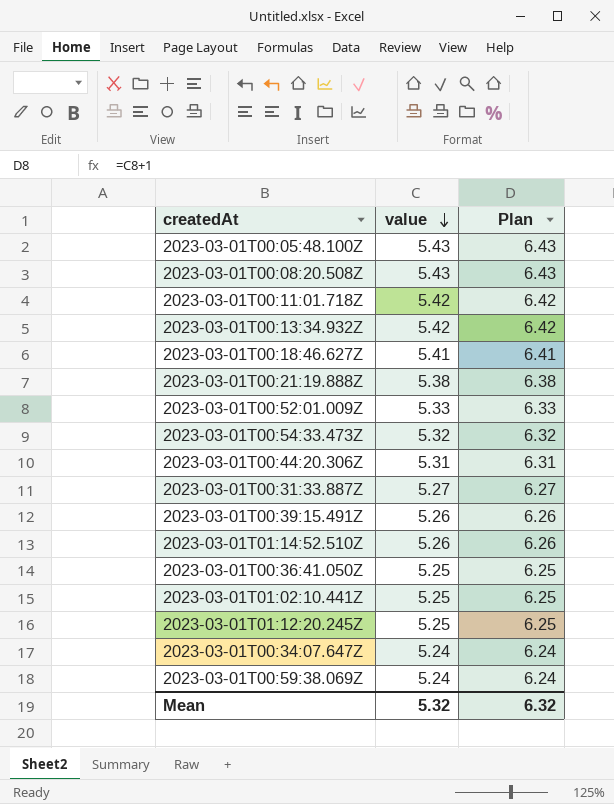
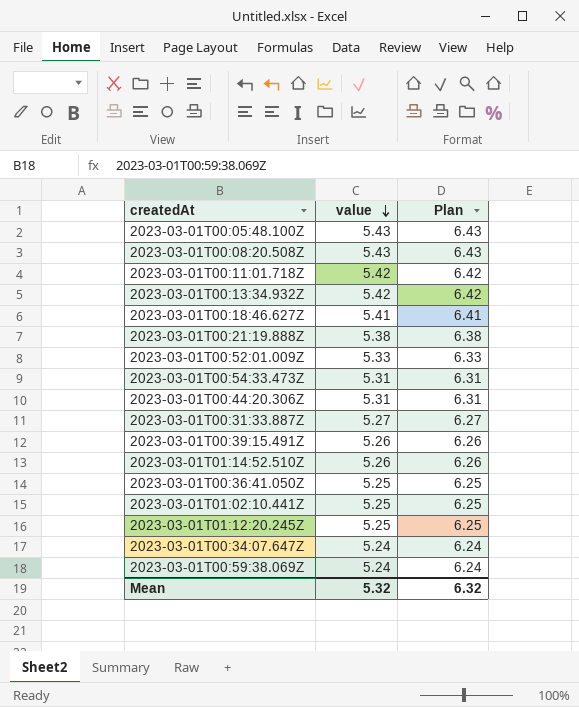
2023-03-01T00:54:33.473Z | value: 5.32 -> 5.31
2023-03-01T00:54:33.473Z | Plan: 6.32 -> 6.31

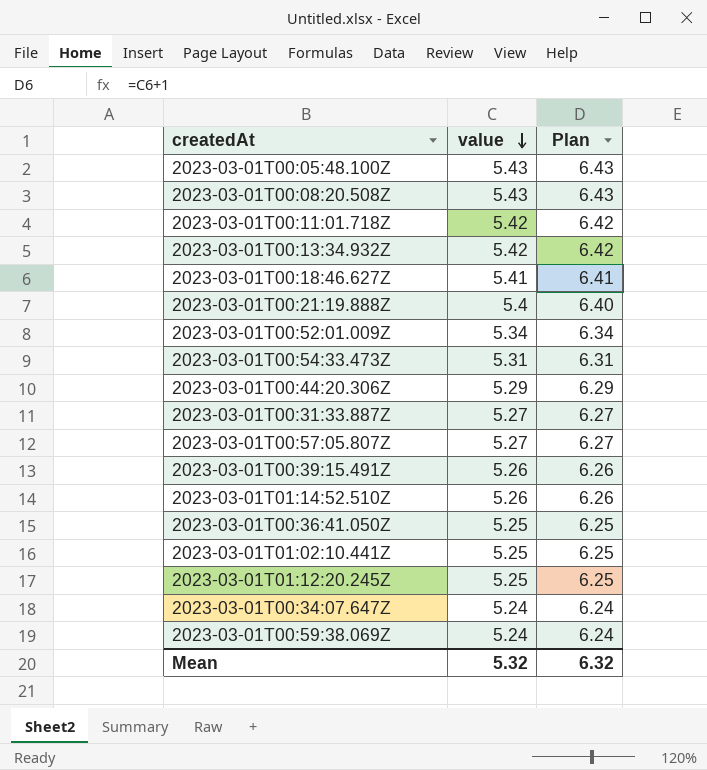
2023-03-01T00:21:19.888Z | value: 5.38 -> 5.4
2023-03-01T00:21:19.888Z | Plan: 6.38 -> 6.40
2023-03-01T00:52:01.009Z | value: 5.33 -> 5.34
2023-03-01T00:52:01.009Z | Plan: 6.33 -> 6.34
2023-03-01T00:44:20.306Z | value: 5.31 -> 5.29
2023-03-01T00:44:20.306Z | Plan: 6.31 -> 6.29
row 2023-03-01T00:57:05.807Z: none -> 5.27 | 6.27

